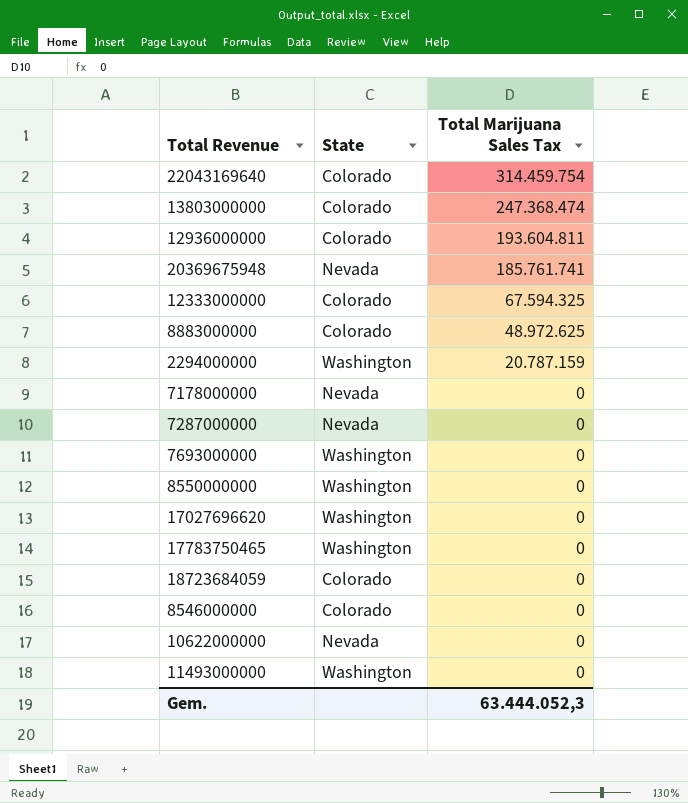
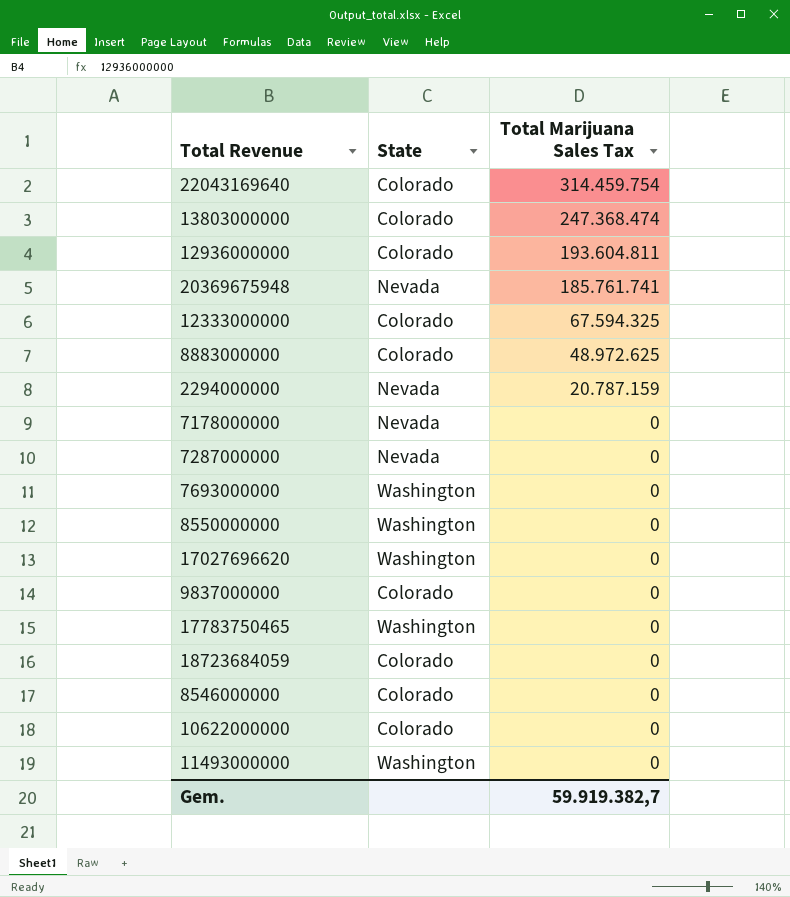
2294000000 | State: Washington -> Nevada
row 9837000000: none -> Colorado | 0
10622000000 | State: Nevada -> Colorado
Gem. | Total Marijuana Sales Tax: 63.444.052,3 -> 59.919.382,7

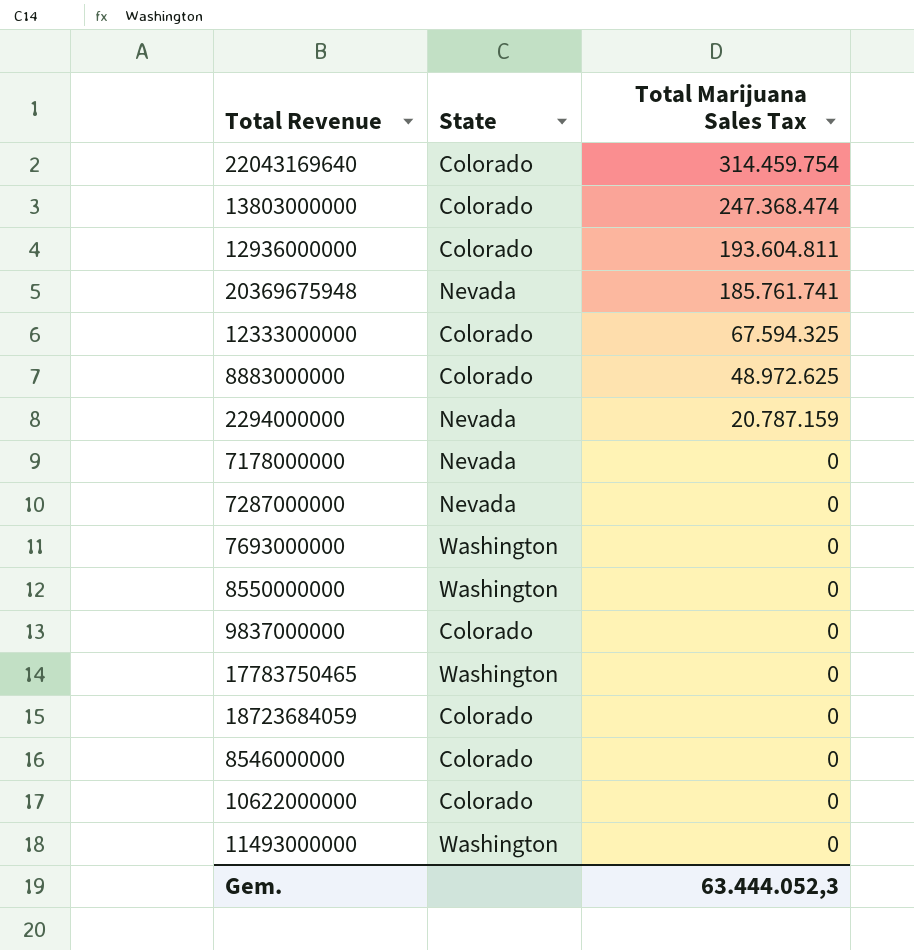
row 17027696620: Washington | 0 -> none
Gem. | Total Marijuana Sales Tax: 59.919.382,7 -> 63.444.052,3

